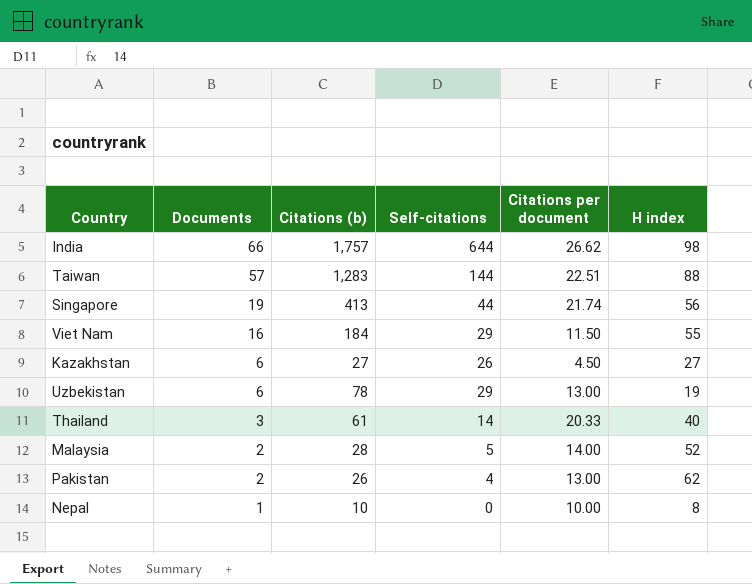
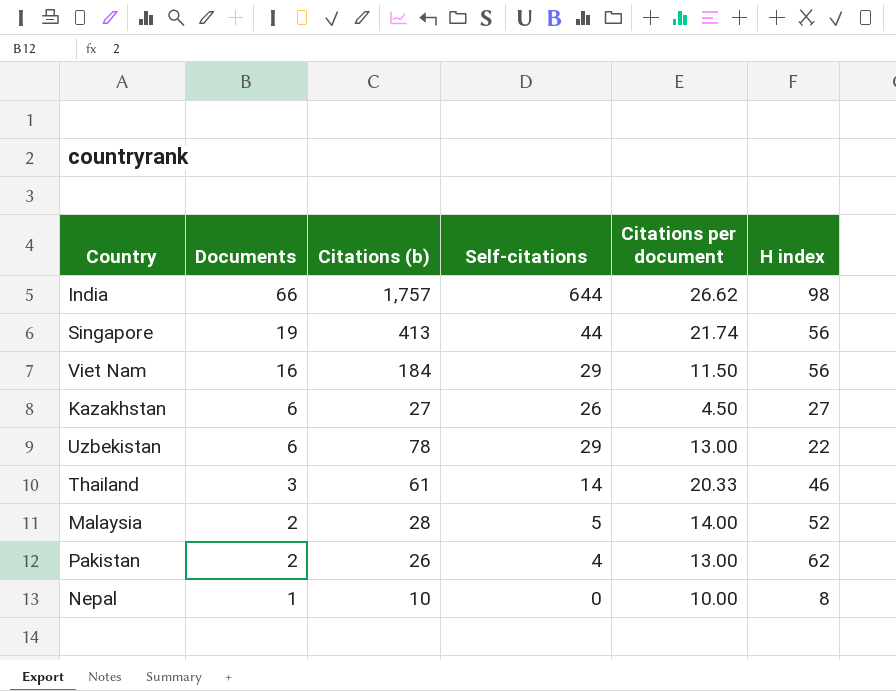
row Taiwan: 57 | 1,283 | 144 | 22.51 | 88 -> none
Viet Nam | H index: 55 -> 56
Uzbekistan | H index: 19 -> 22
Thailand | H index: 40 -> 46

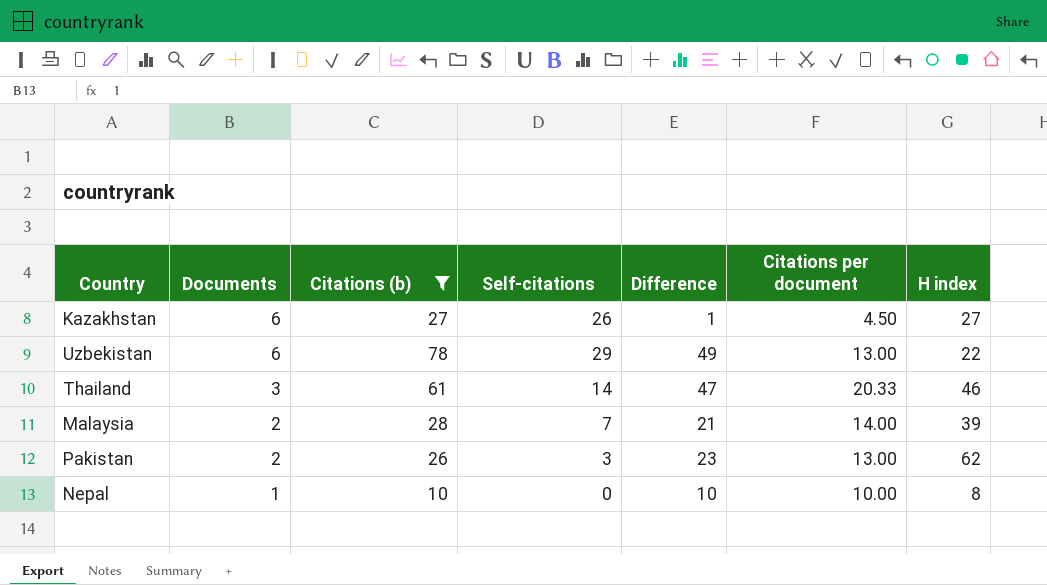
filter: none -> Citations (b) <= 78
column Difference | formula: none -> [Citations (b)] - [Self-citations]
Malaysia | Self-citations: 5 -> 7
Malaysia | H index: 52 -> 39
Pakistan | Self-citations: 4 -> 3

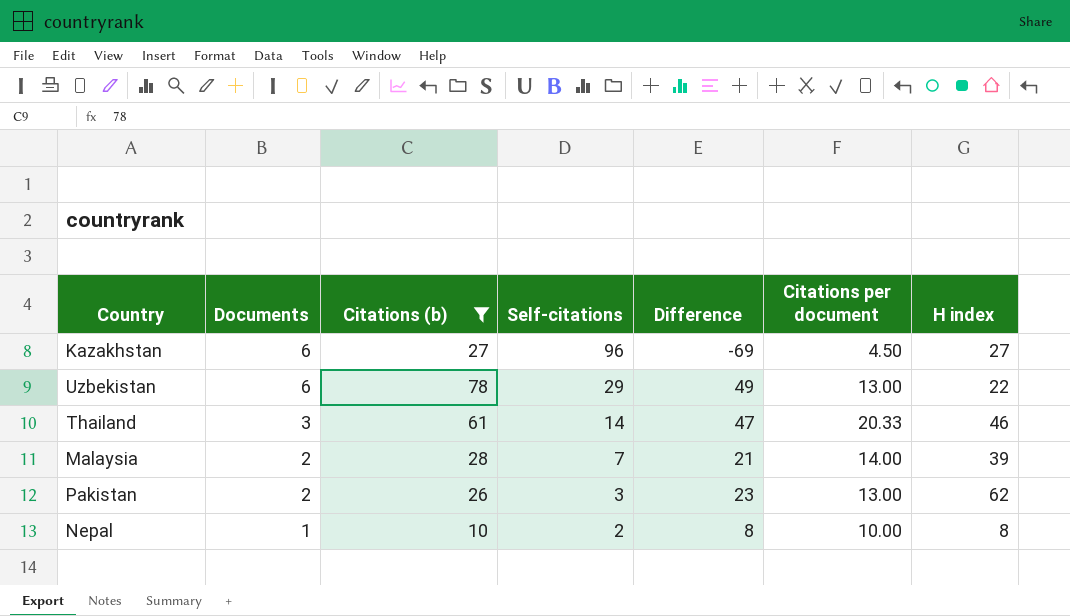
Kazakhstan | Self-citations: 26 -> 96
Kazakhstan | Difference: 1 -> -69
Nepal | Self-citations: 0 -> 2
Nepal | Difference: 10 -> 8

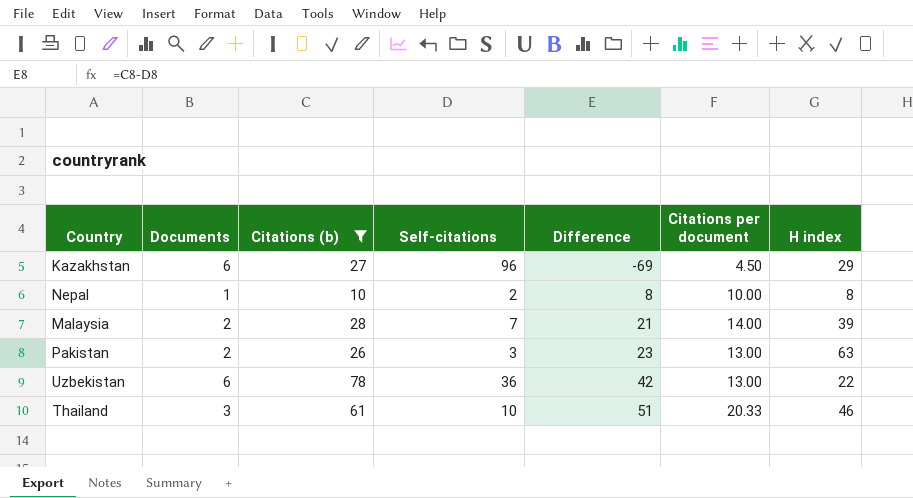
row order: Documents descending -> Difference ascending
Kazakhstan | H index: 27 -> 29
Pakistan | H index: 62 -> 63
Uzbekistan | Self-citations: 29 -> 36
Uzbekistan | Difference: 49 -> 42
Thailand | Self-citations: 14 -> 10
Thailand | Difference: 47 -> 51

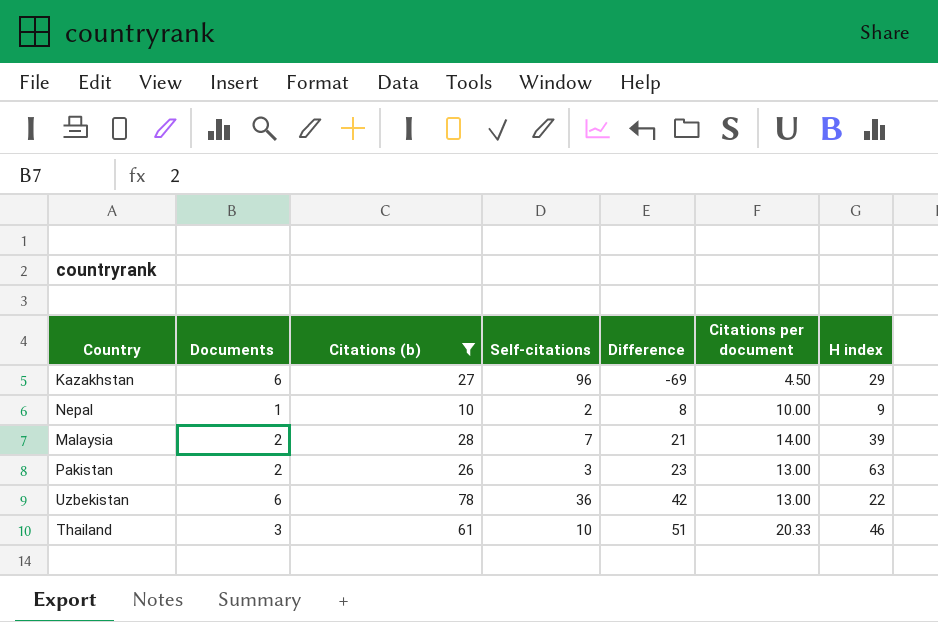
Nepal | H index: 8 -> 9

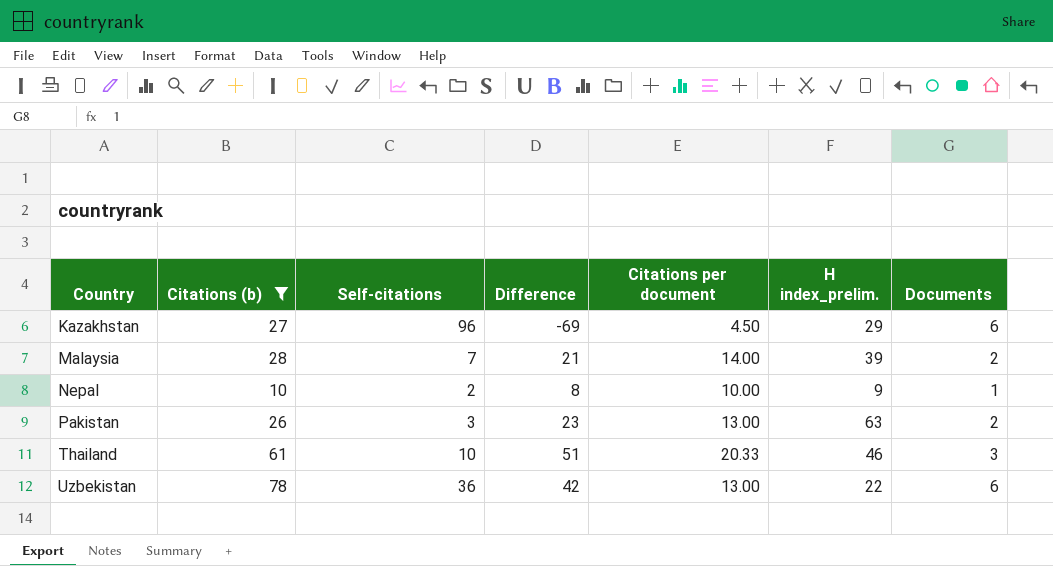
row order: Difference ascending -> Country ascending
column name: H index -> H index_prelim.
column Documents | position: 2 -> 7

